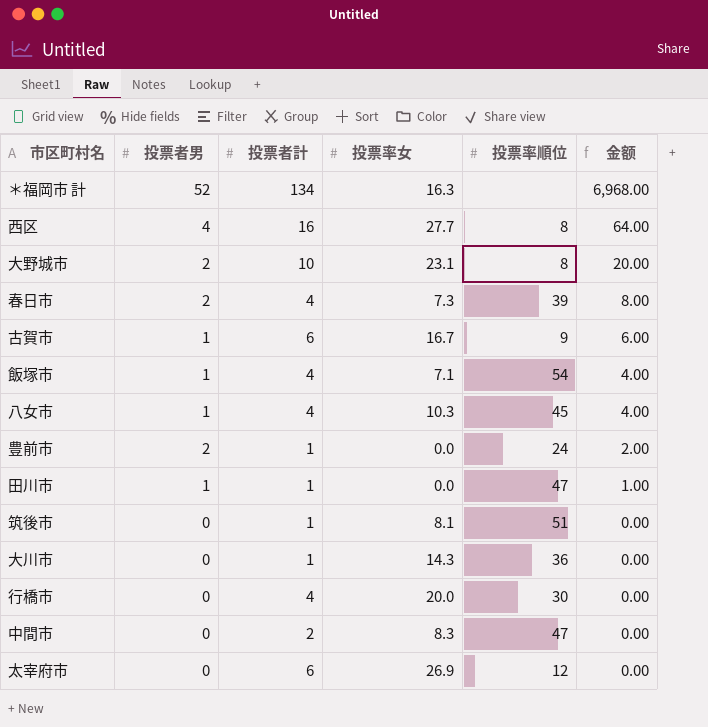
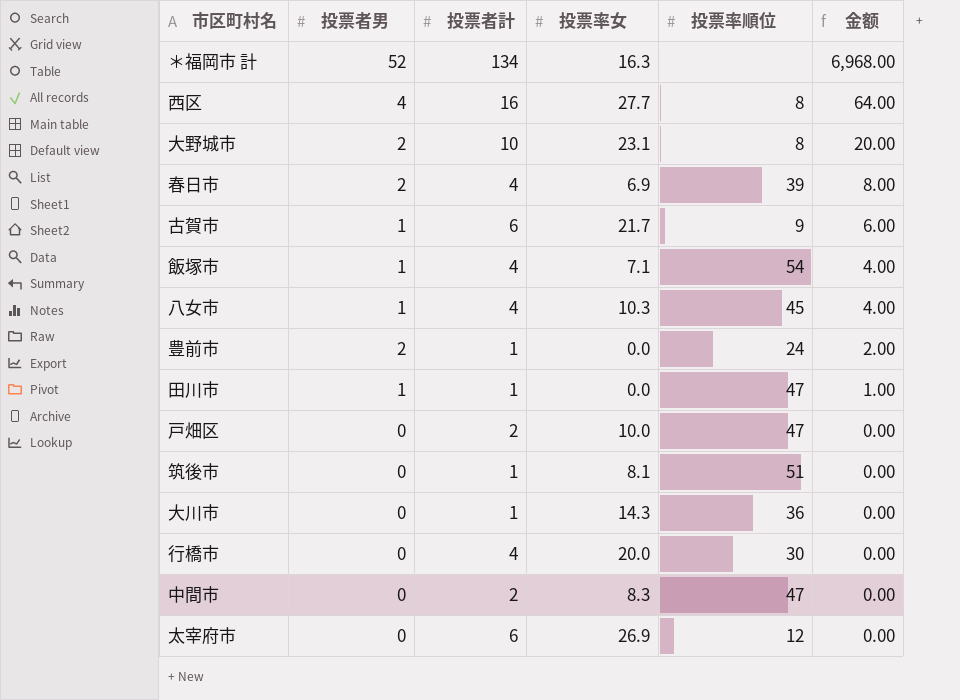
春日市 | 投票率女: 7.3 -> 6.9
古賀市 | 投票率女: 16.7 -> 21.7
row 戸畑区: none -> 0 | 2 | 10.0 | 47 | 0.00

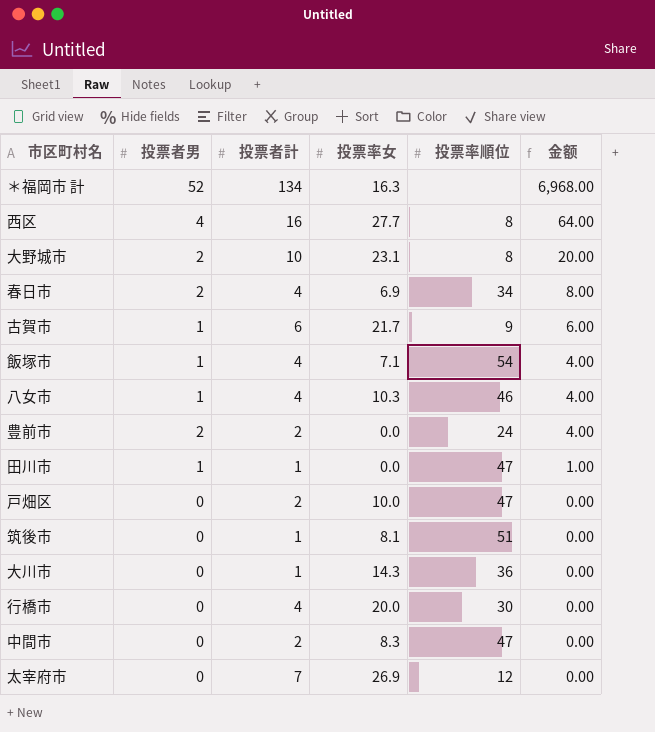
春日市 | 投票率順位: 39 -> 34
八女市 | 投票率順位: 45 -> 46
豊前市 | 投票者計: 1 -> 2
豊前市 | 金额: 2.00 -> 4.00
太宰府市 | 投票者計: 6 -> 7

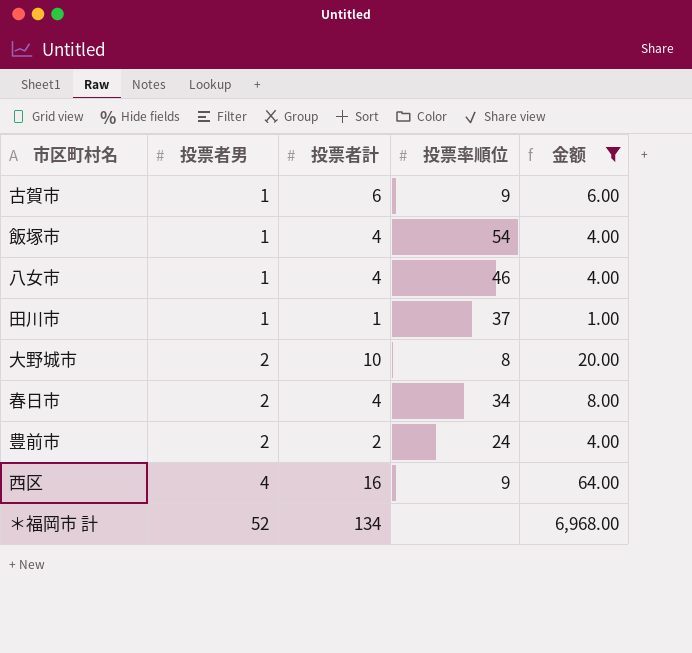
filter: none -> 金额 != 0.00
row order: 金额 descending -> 投票者男 ascending
column 投票率女 | position: 4 -> none
田川市 | 投票率順位: 47 -> 37
西区 | 投票率順位: 8 -> 9

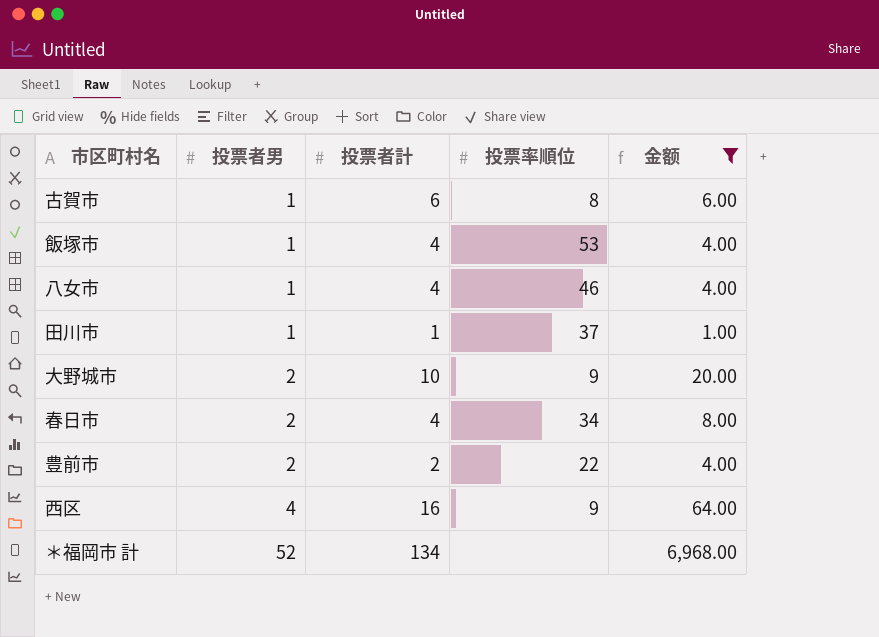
古賀市 | 投票率順位: 9 -> 8
飯塚市 | 投票率順位: 54 -> 53
大野城市 | 投票率順位: 8 -> 9
豊前市 | 投票率順位: 24 -> 22

